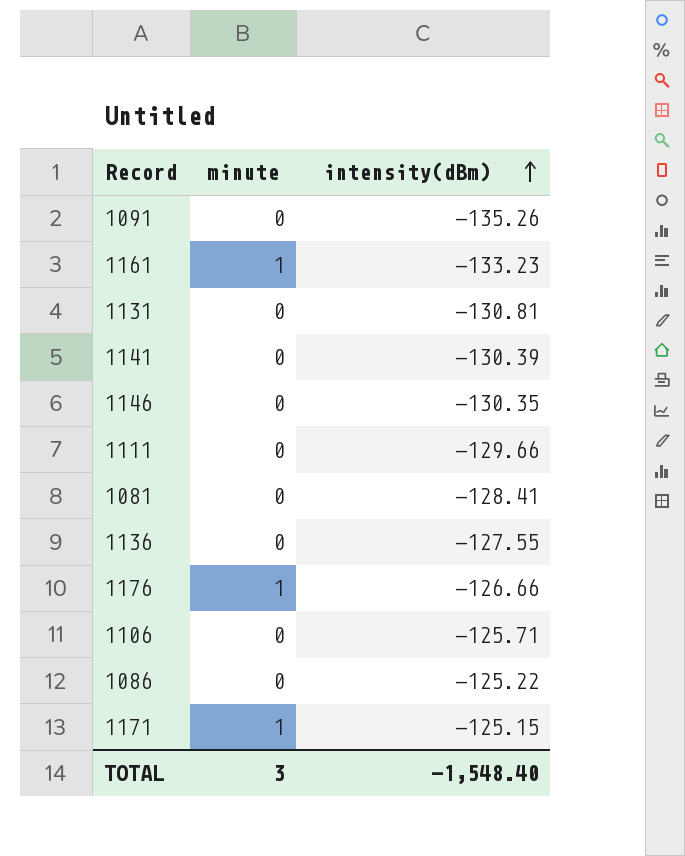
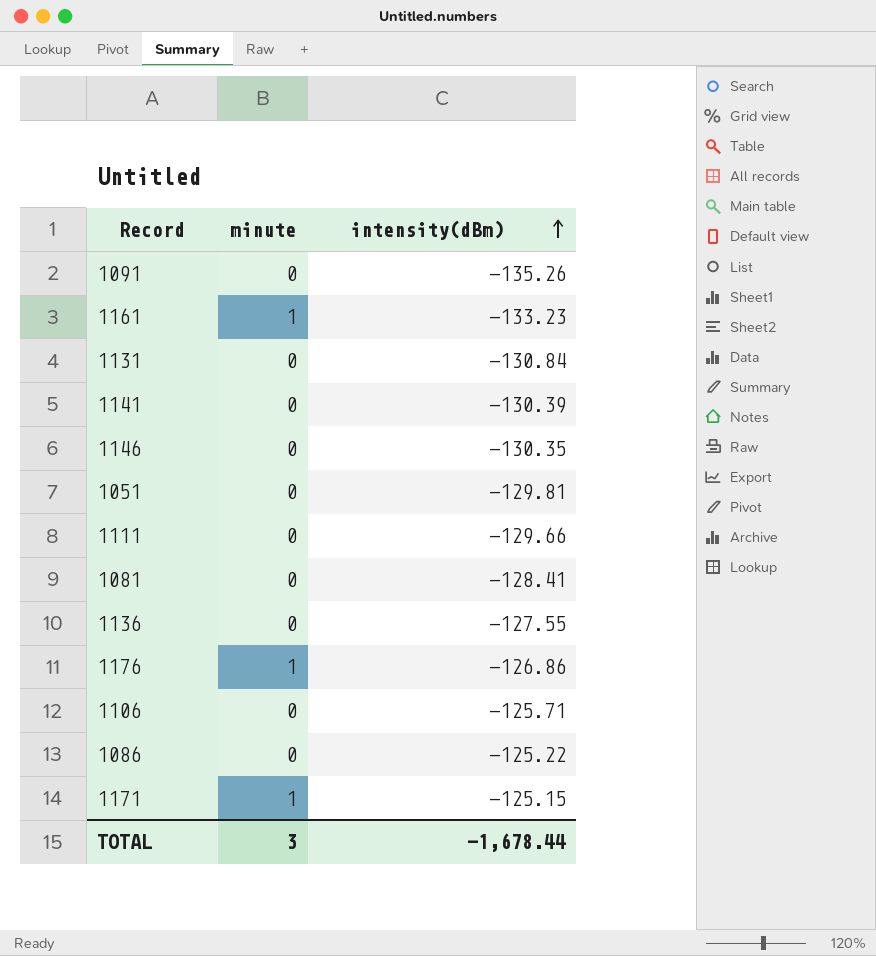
1131 | intensity(dBm): -130.81 -> -130.84
row 1051: none -> 0 | -129.81
1176 | intensity(dBm): -126.66 -> -126.86
TOTAL | intensity(dBm): -1,548.40 -> -1,678.44

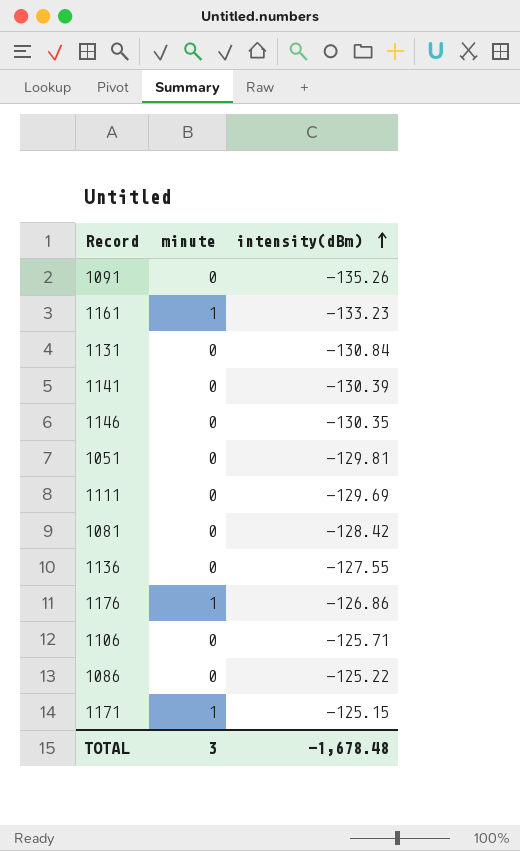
1111 | intensity(dBm): -129.66 -> -129.69
1081 | intensity(dBm): -128.41 -> -128.42
TOTAL | intensity(dBm): -1,678.44 -> -1,678.48

